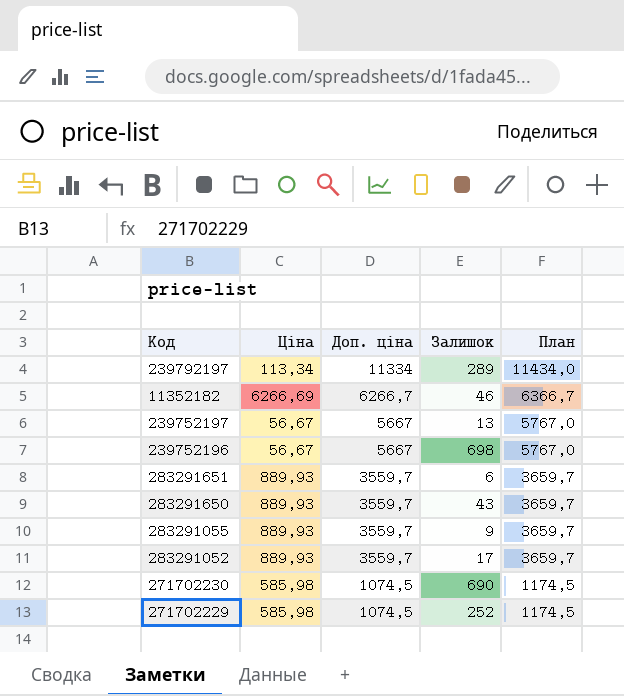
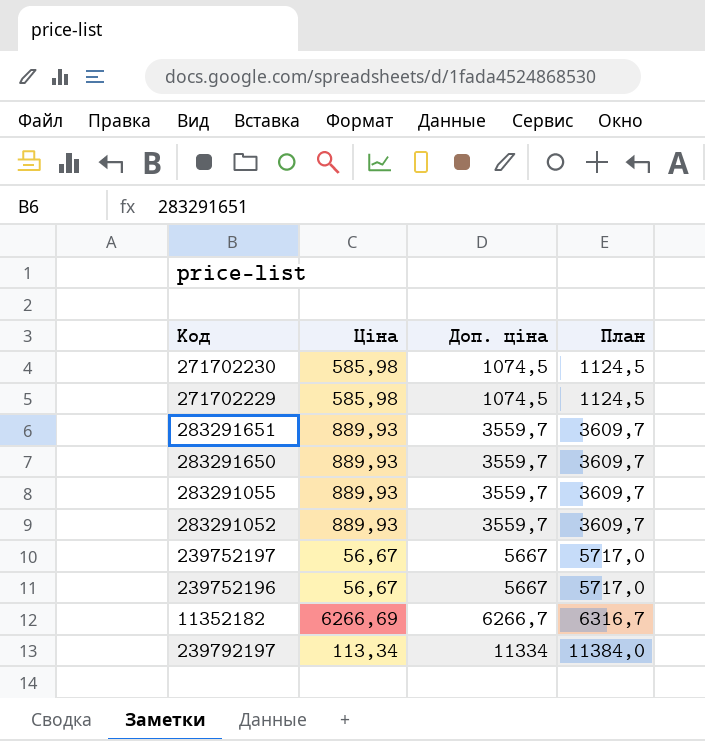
row order: Доп. ціна descending -> Доп. ціна ascending
column Залишок | position: 4 -> none
column План | formula: [Доп. ціна] + 100 -> [Доп. ціна] + 50

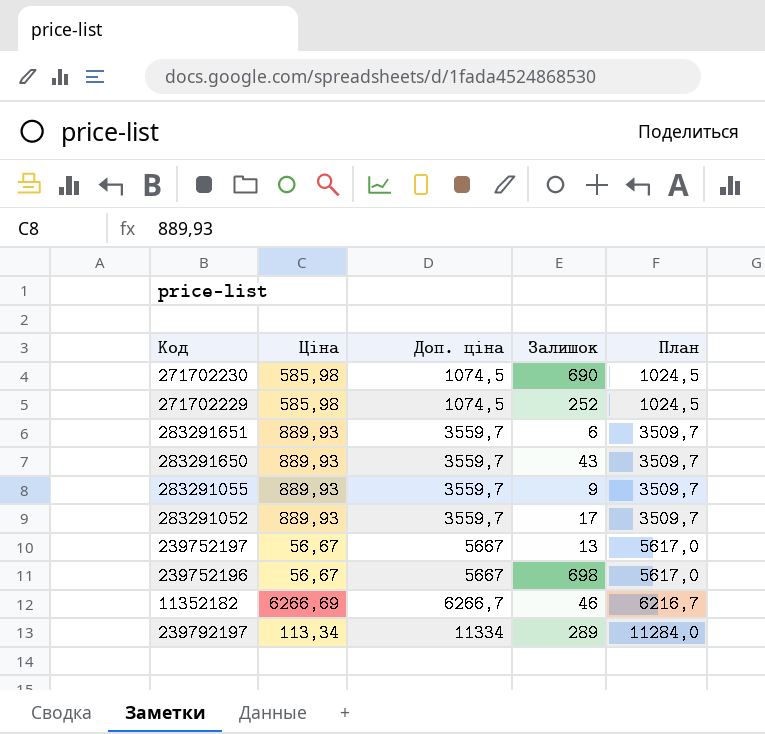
column Залишок | position: none -> 4
column План | formula: [Доп. ціна] + 50 -> [Доп. ціна] - 50

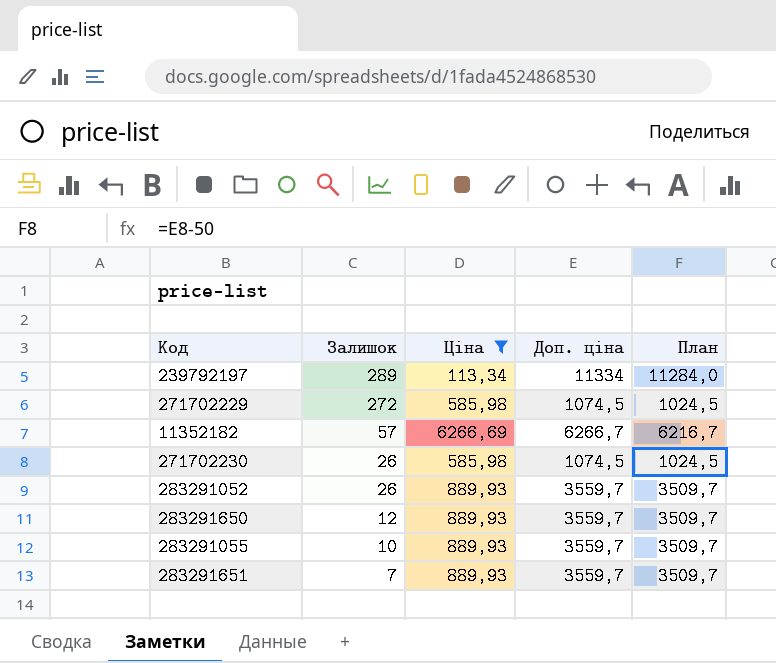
filter: none -> Ціна != 56,67
row order: Доп. ціна ascending -> Залишок descending
column Залишок | position: 4 -> 2
271702229 | Залишок: 252 -> 272
11352182 | Залишок: 46 -> 57
271702230 | Залишок: 690 -> 26
283291052 | Залишок: 17 -> 26
283291650 | Залишок: 43 -> 12
283291055 | Залишок: 9 -> 10
283291651 | Залишок: 6 -> 7

